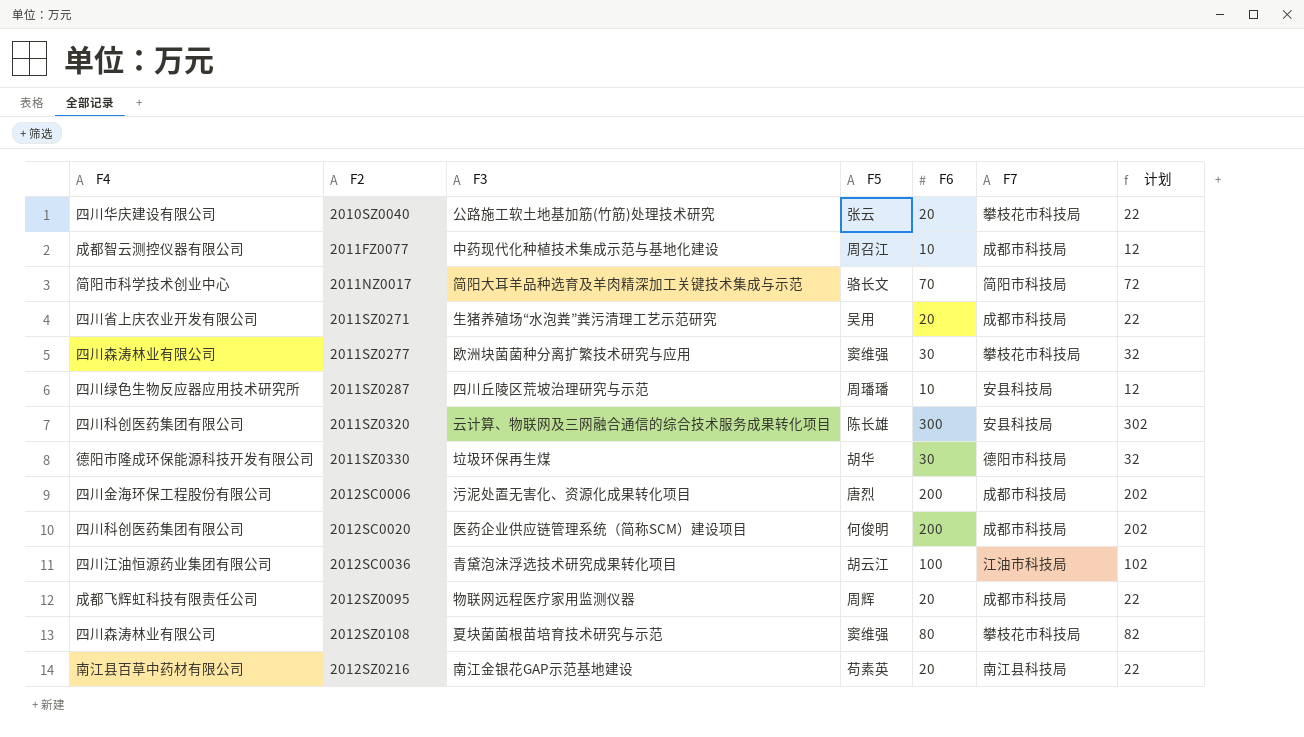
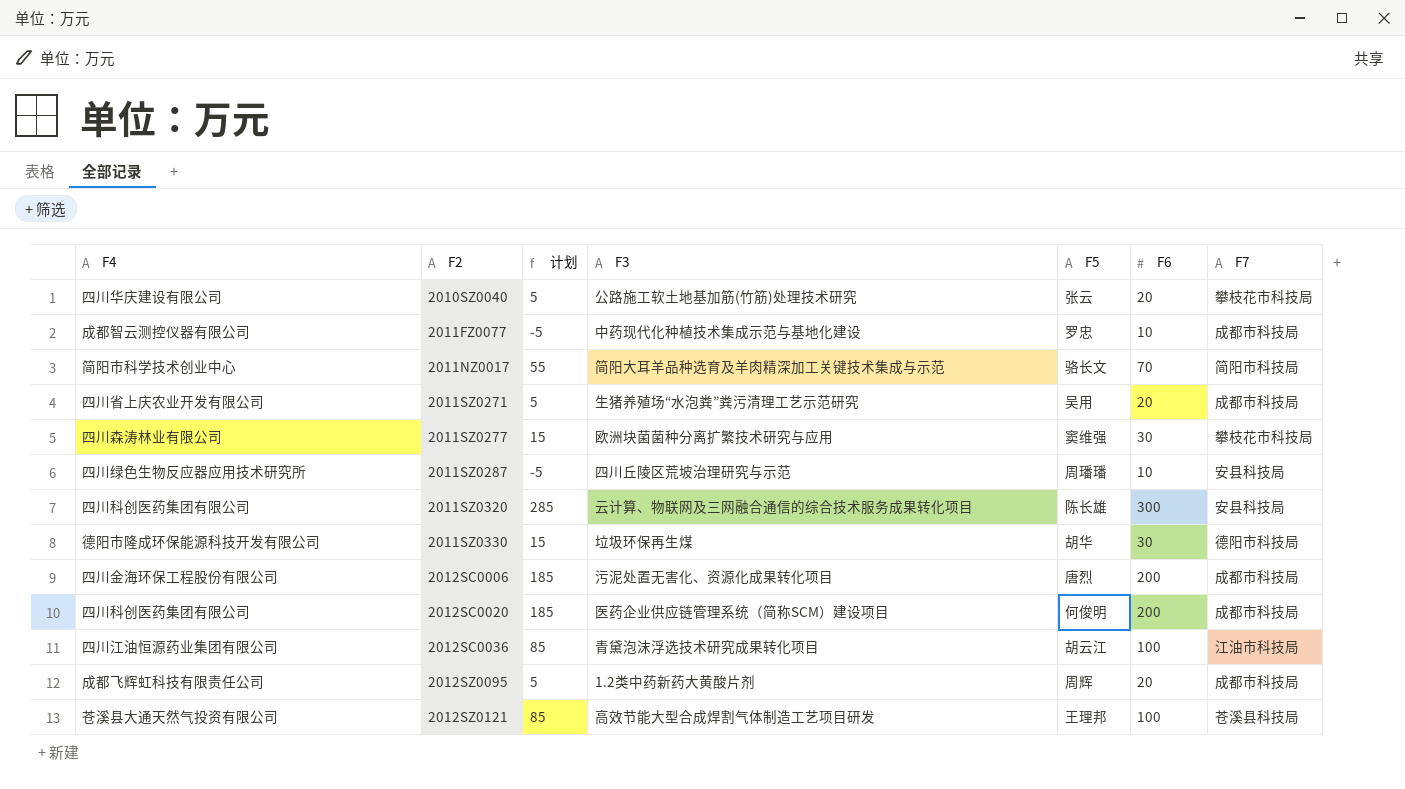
column 计划 | formula: [F6] + 2 -> [F6] - 15
column 计划 | position: 7 -> 3
row 2012SZ0108: 四川森涛林业有限公司 | 夏块菌菌根苗培育技术研究与示范 | 窦维强 | 80 | 攀枝花市科技局 | 82 -> none
row 2012SZ0216: 南江县百草中药材有限公司 | 南江金银花GAP示范基地建设 | 苟素英 | 20 | 南江县科技局 | 22 -> none
2011FZ0077 | F5: 周召江 -> 罗忠
2012SZ0095 | F3: 物联网远程医疗家用监测仪器 -> 1.2类中药新药大黄酸片剂
row 2012SZ0121: none -> 苍溪县大通天然气投资有限公司 | 85 | 高效节能大型合成焊割气体制造工艺项目研发 | 王理邦 | 100 | 苍溪县科技局

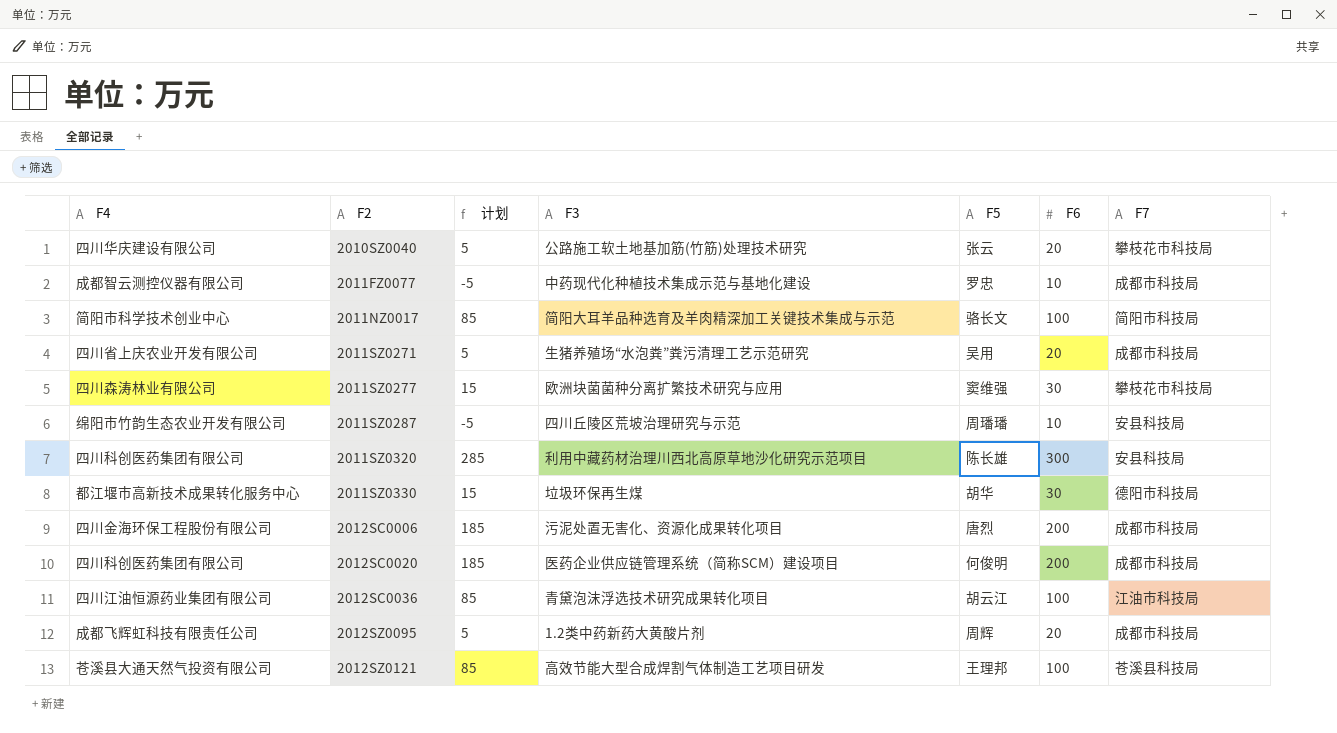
2011NZ0017 | 计划: 55 -> 85
2011NZ0017 | F6: 70 -> 100
2011SZ0287 | F4: 四川绿色生物反应器应用技术研究所 -> 绵阳市竹韵生态农业开发有限公司
2011SZ0320 | F3: 云计算、物联网及三网融合通信的综合技术服务成果转化项目 -> 利用中藏药材治理川西北高原草地沙化研究示范项目
2011SZ0330 | F4: 德阳市隆成环保能源科技开发有限公司 -> 都江堰市高新技术成果转化服务中心

